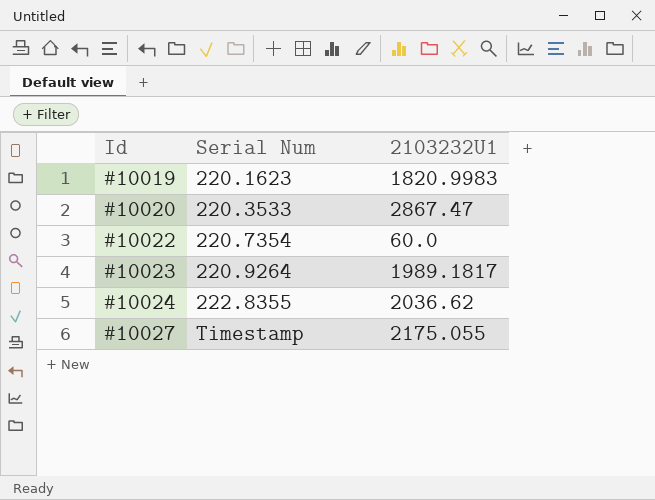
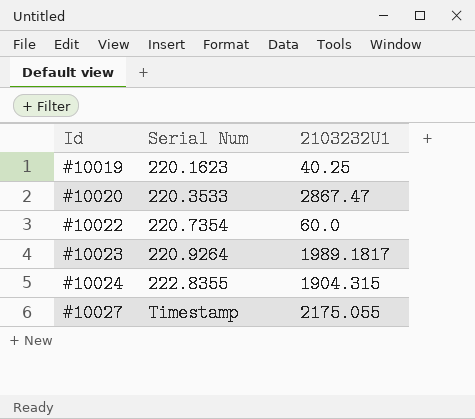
#10019 | 2103232U1: 1820.9983 -> 40.25
#10024 | 2103232U1: 2036.62 -> 1904.315

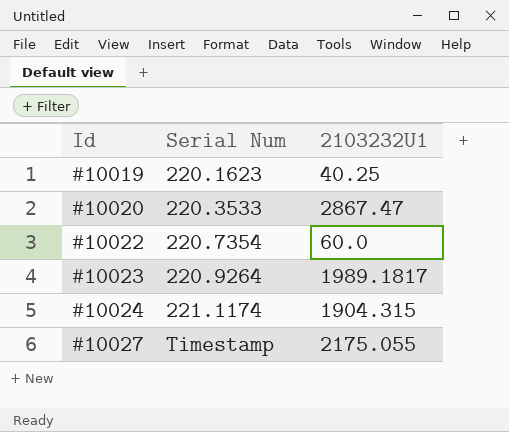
#10024 | Serial Num: 222.8355 -> 221.1174

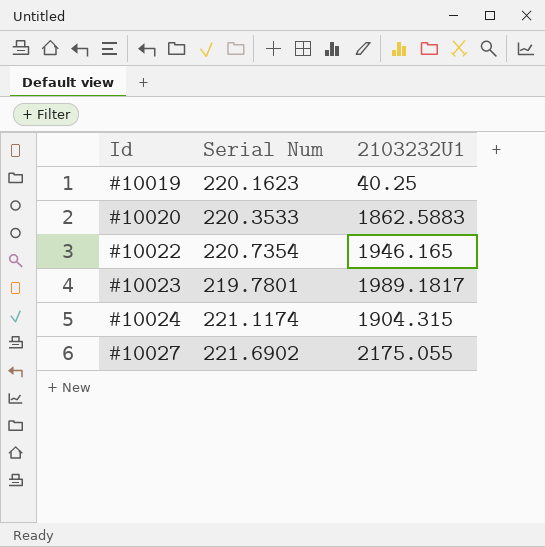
#10020 | 2103232U1: 2867.47 -> 1862.5883
#10022 | 2103232U1: 60.0 -> 1946.165
#10023 | Serial Num: 220.9264 -> 219.7801
#10027 | Serial Num: Timestamp -> 221.6902

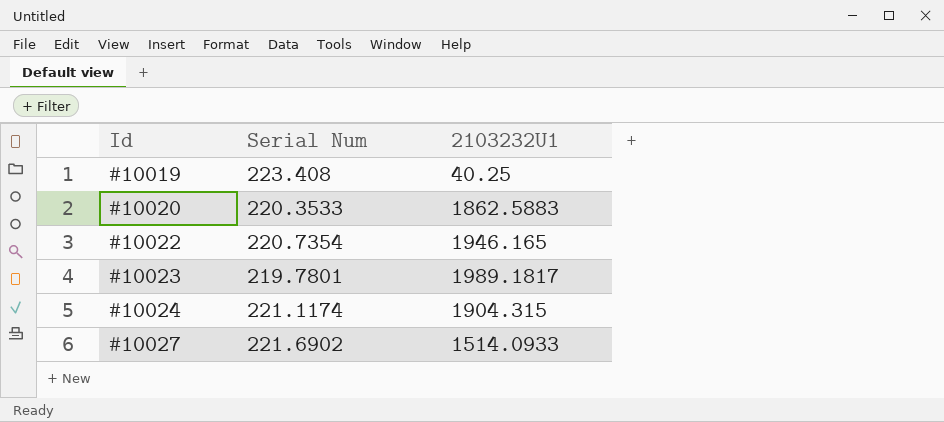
#10019 | Serial Num: 220.1623 -> 223.408
#10027 | 2103232U1: 2175.055 -> 1514.0933

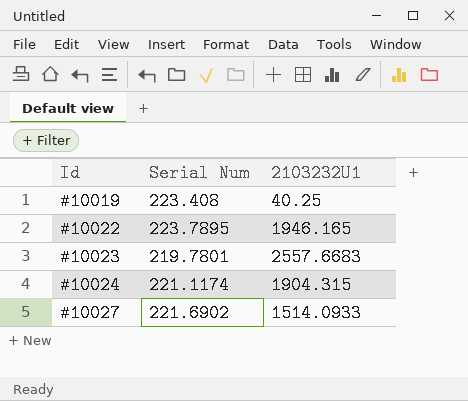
row #10020: 220.3533 | 1862.5883 -> none
#10022 | Serial Num: 220.7354 -> 223.7895
#10023 | 2103232U1: 1989.1817 -> 2557.6683

